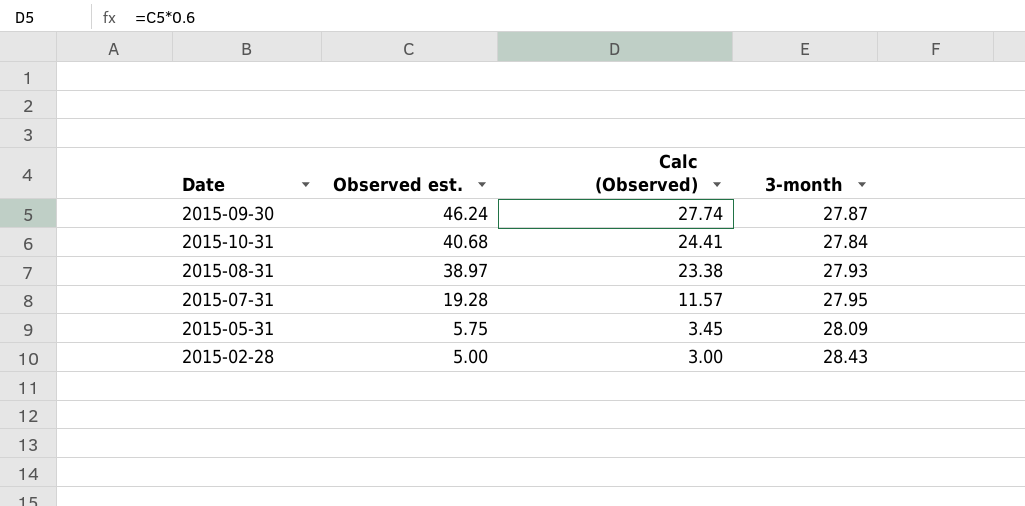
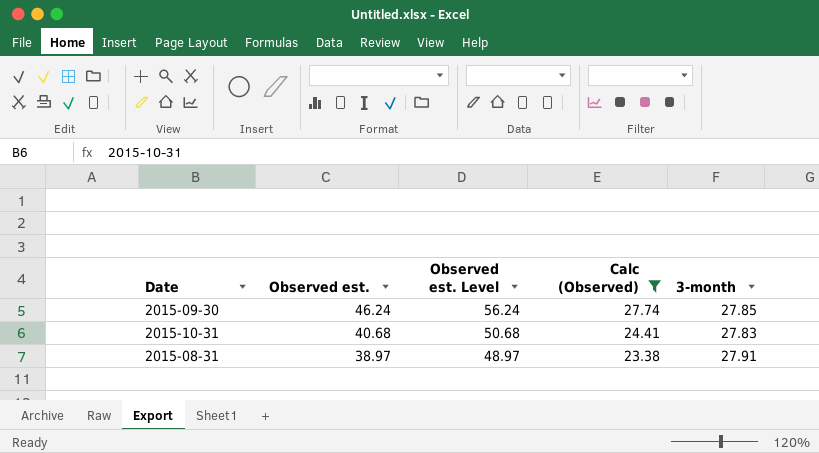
filter: none -> Calc (Observed) >= 23.38
column Observed est. Level | formula: none -> [Observed est.] + 10
2015-09-30 | 3-month: 27.87 -> 27.85
2015-10-31 | 3-month: 27.84 -> 27.83
2015-08-31 | 3-month: 27.93 -> 27.91

